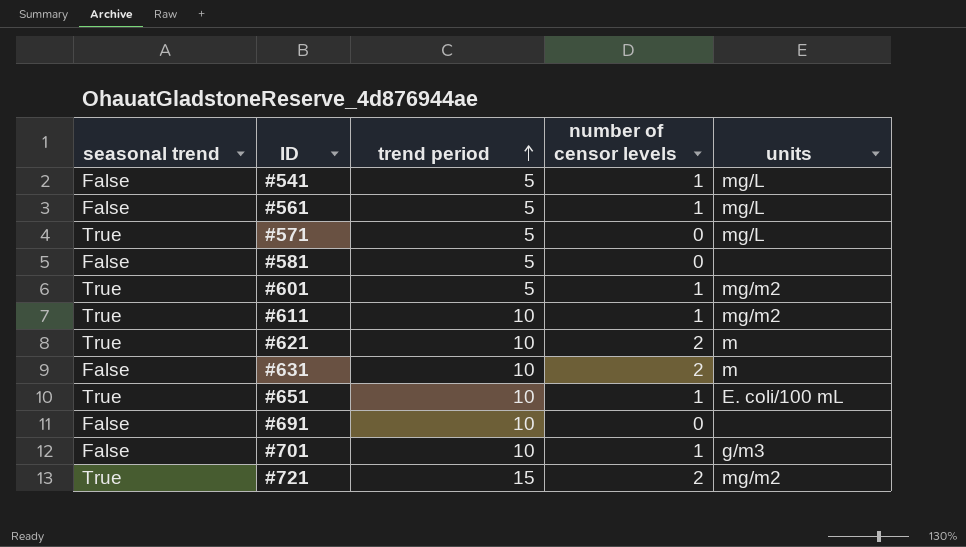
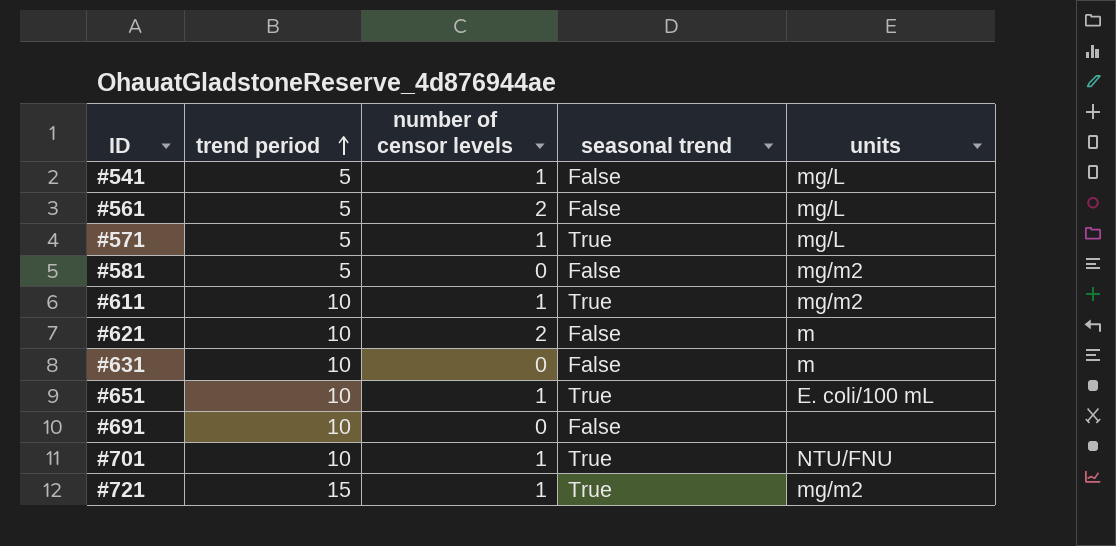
column seasonal trend | position: 1 -> 4
row #601: True | 5 | 1 | mg/m2 -> none
#561 | number of censor levels: 1 -> 2
#571 | number of censor levels: 0 -> 1
#581 | units: none -> mg/m2
#621 | seasonal trend: True -> False
#631 | number of censor levels: 2 -> 0
#701 | seasonal trend: False -> True
#701 | units: g/m3 -> NTU/FNU
#721 | number of censor levels: 2 -> 1

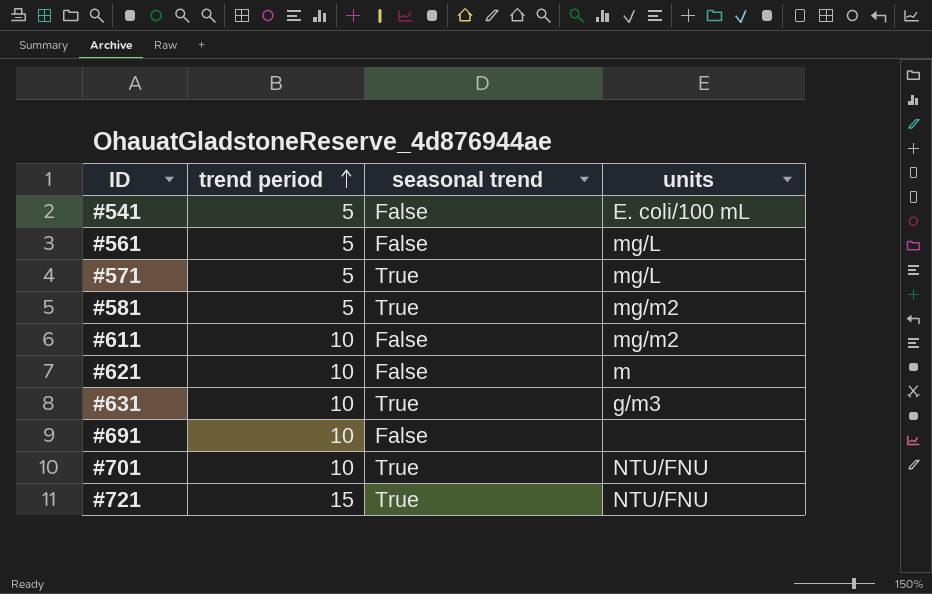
column number of censor levels | position: 3 -> none
row #651: 10 | 1 | True | E. coli/100 mL -> none
#541 | units: mg/L -> E. coli/100 mL
#581 | seasonal trend: False -> True
#611 | seasonal trend: True -> False
#631 | seasonal trend: False -> True
#631 | units: m -> g/m3
#721 | units: mg/m2 -> NTU/FNU

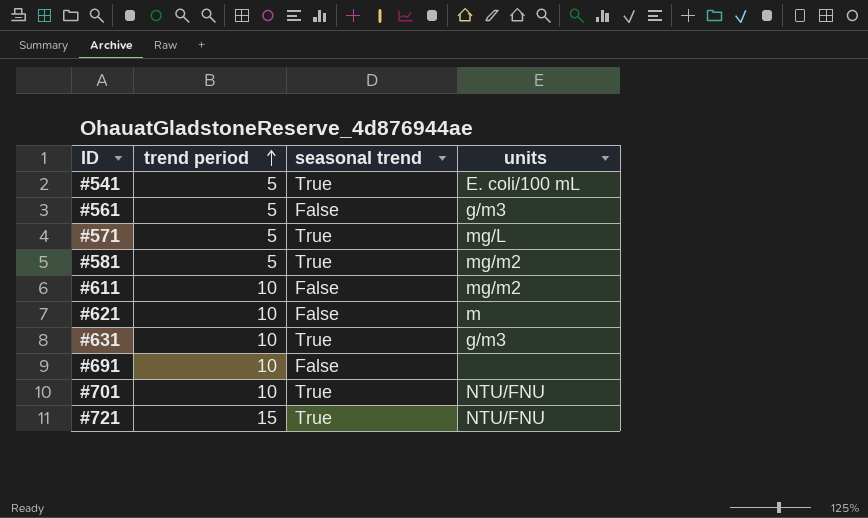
#541 | seasonal trend: False -> True
#561 | units: mg/L -> g/m3

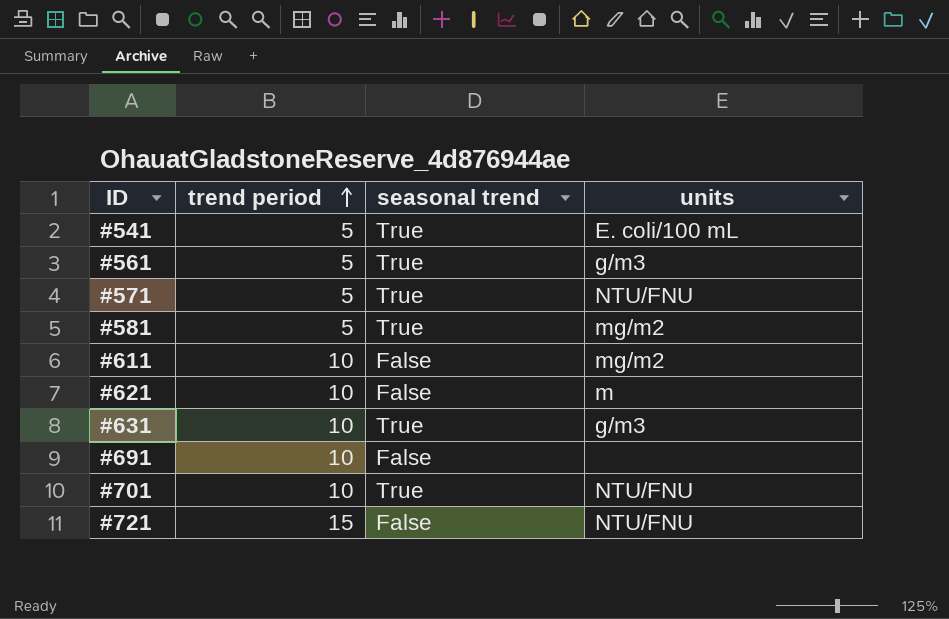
#561 | seasonal trend: False -> True
#571 | units: mg/L -> NTU/FNU
#721 | seasonal trend: True -> False

